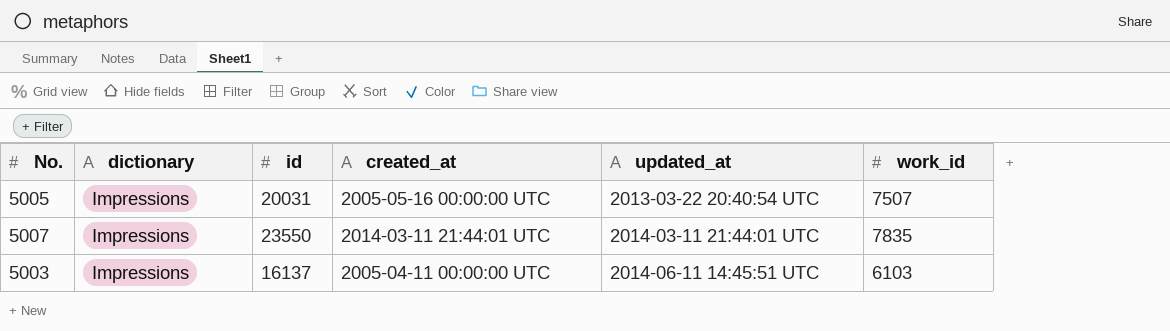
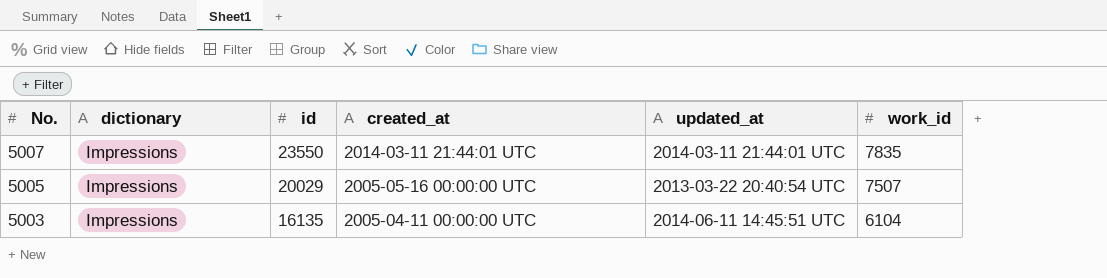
row order: updated_at ascending -> No. descending
5005 | id: 20031 -> 20029
5003 | id: 16137 -> 16135
5003 | work_id: 6103 -> 6104

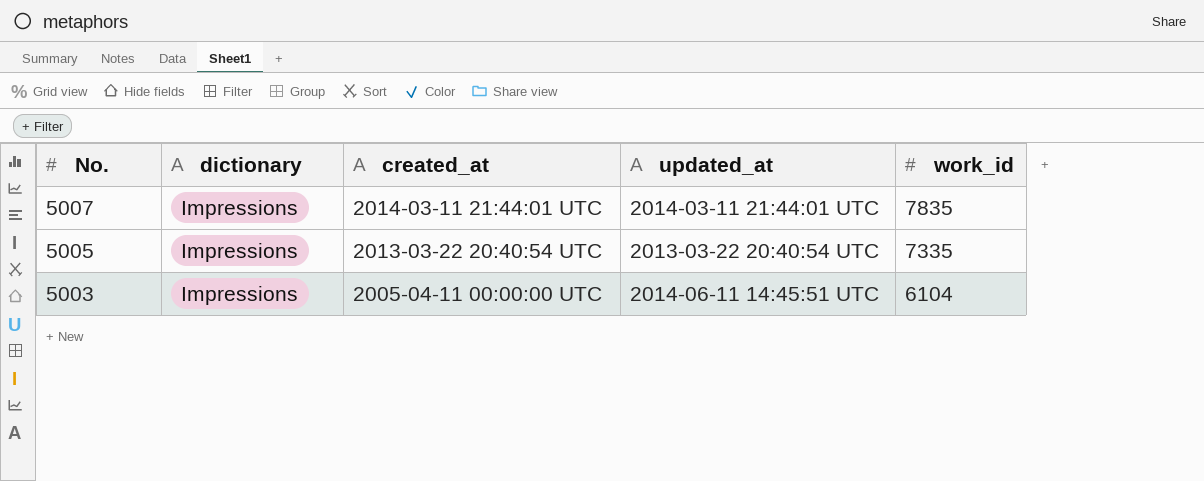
column id | position: 3 -> none
5005 | created_at: 2005-05-16 00:00:00 UTC -> 2013-03-22 20:40:54 UTC
5005 | work_id: 7507 -> 7335

